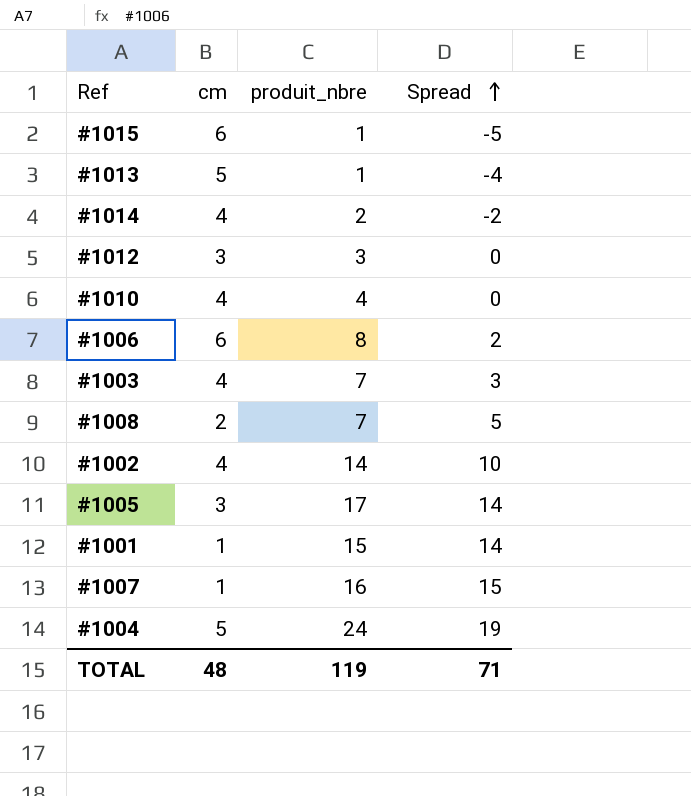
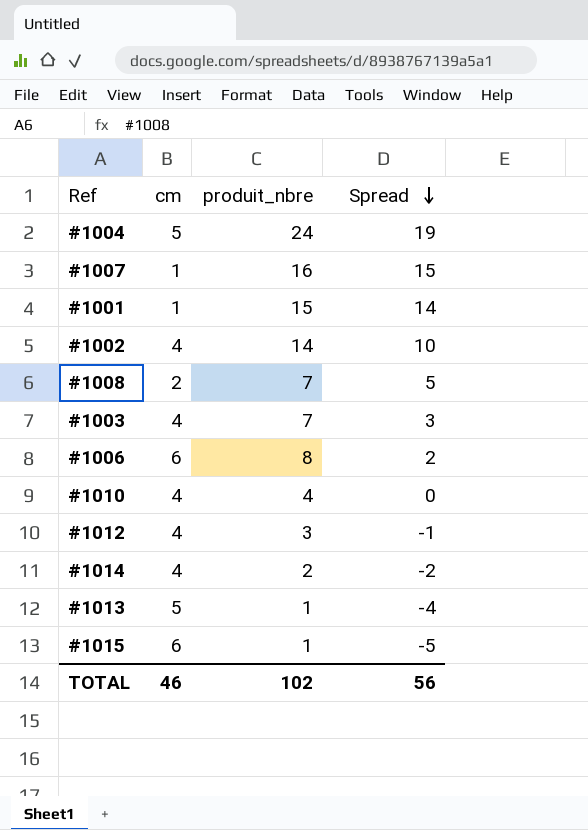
row order: Spread ascending -> Spread descending
row #1005: 3 | 17 | 14 -> none
#1012 | cm: 3 -> 4
#1012 | Spread: 0 -> -1
TOTAL | cm: 48 -> 46
TOTAL | produit_nbre: 119 -> 102
TOTAL | Spread: 71 -> 56

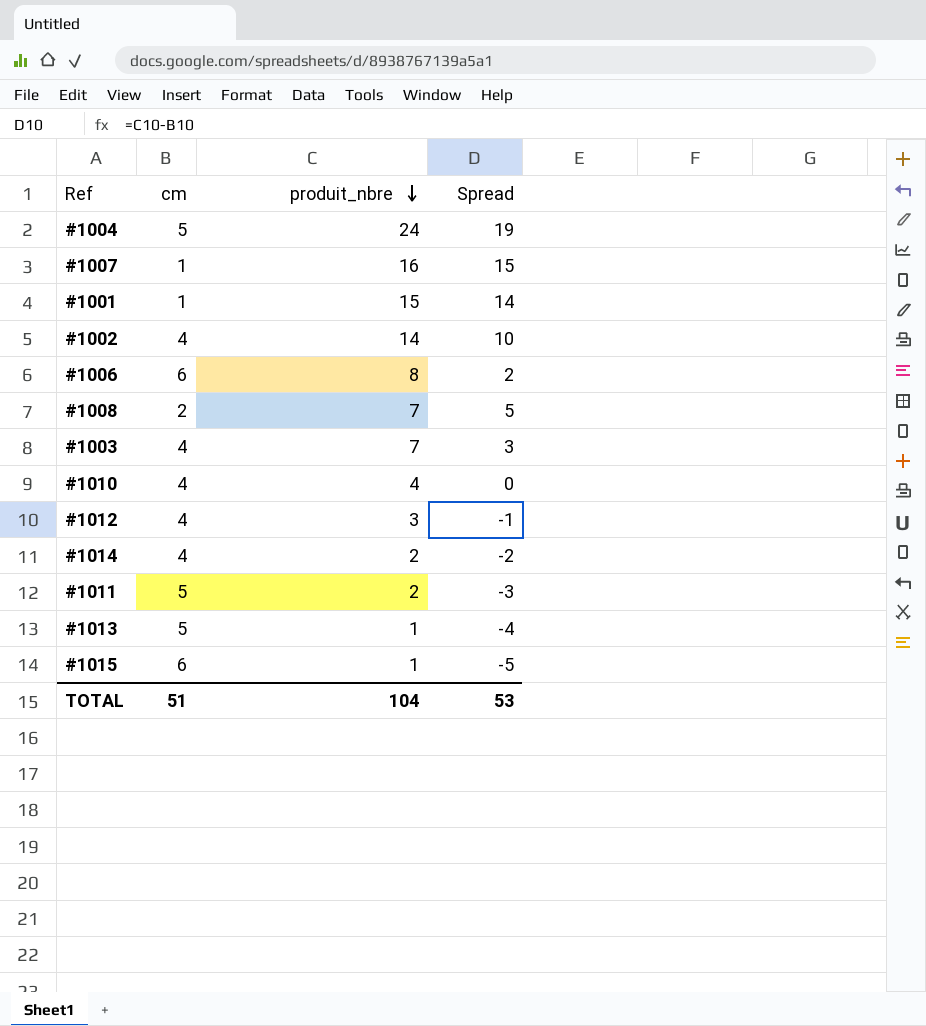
row order: Spread descending -> produit_nbre descending
row #1011: none -> 5 | 2 | -3
TOTAL | cm: 46 -> 51
TOTAL | produit_nbre: 102 -> 104
TOTAL | Spread: 56 -> 53

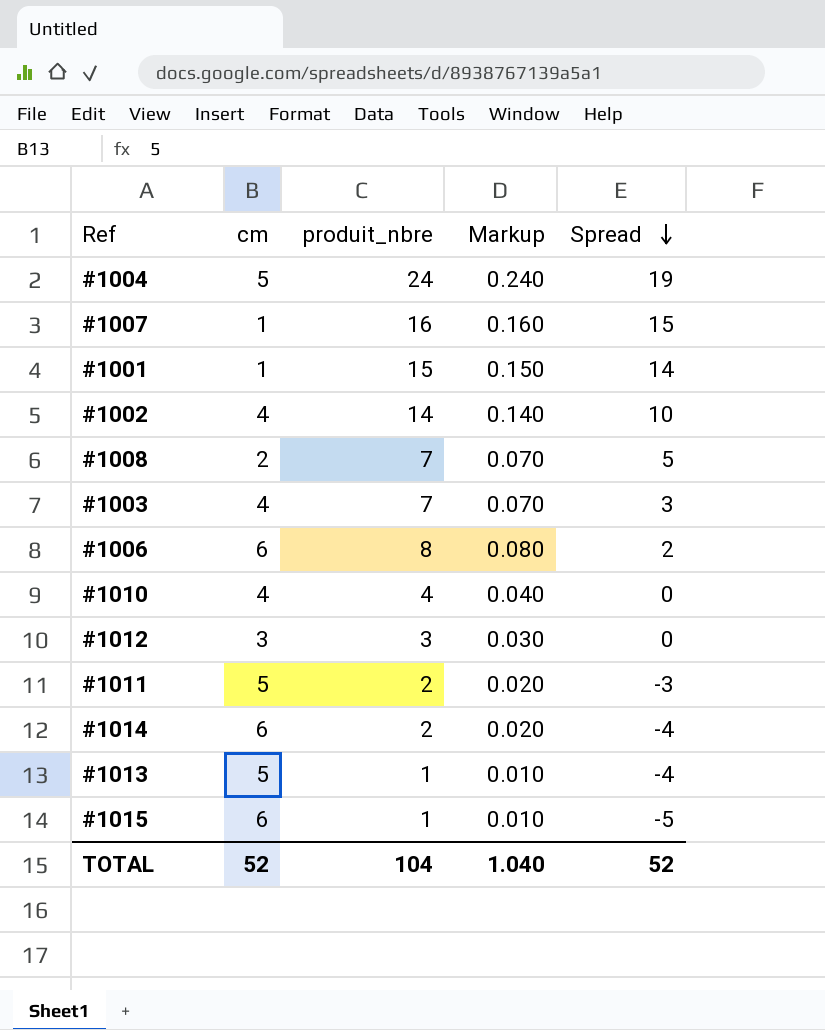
row order: produit_nbre descending -> Spread descending
column Markup | formula: none -> [produit_nbre] * 0.01
#1012 | cm: 4 -> 3
#1012 | Spread: -1 -> 0
#1014 | cm: 4 -> 6
#1014 | Spread: -2 -> -4
TOTAL | cm: 51 -> 52
TOTAL | Spread: 53 -> 52

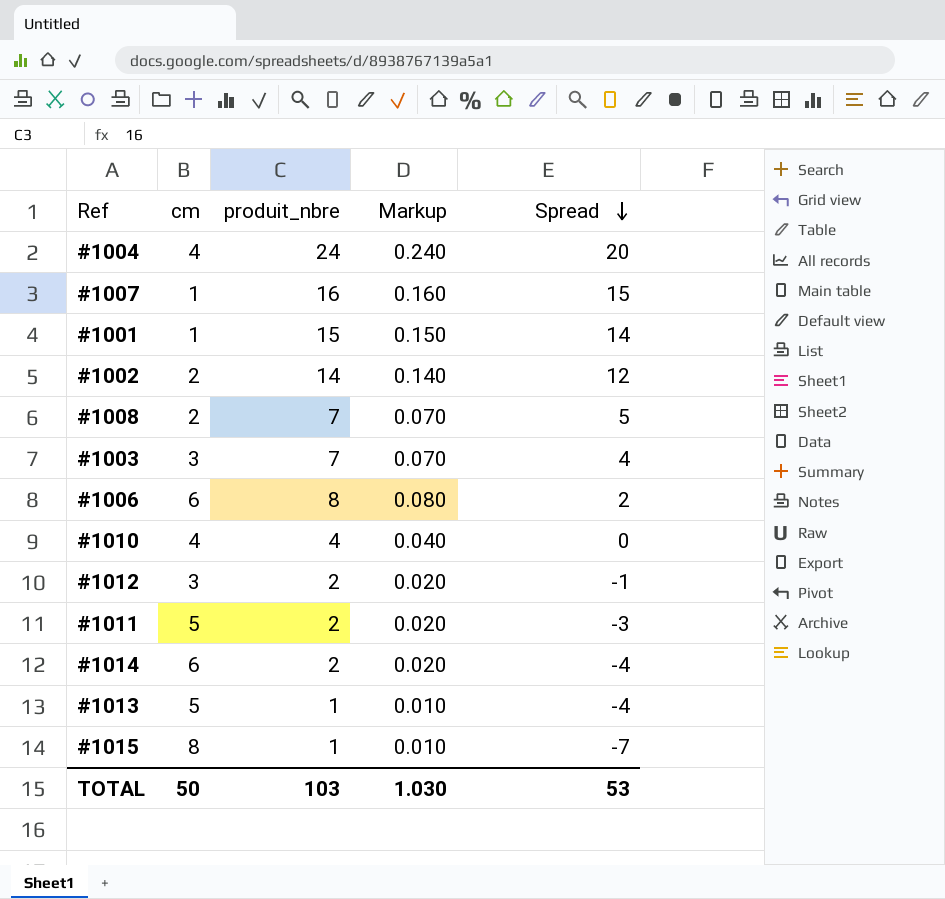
#1004 | cm: 5 -> 4
#1004 | Spread: 19 -> 20
#1002 | cm: 4 -> 2
#1002 | Spread: 10 -> 12
#1003 | cm: 4 -> 3
#1003 | Spread: 3 -> 4
#1012 | produit_nbre: 3 -> 2
#1012 | Markup: 0.030 -> 0.020
#1012 | Spread: 0 -> -1
#1015 | cm: 6 -> 8
#1015 | Spread: -5 -> -7
TOTAL | cm: 52 -> 50
TOTAL | produit_nbre: 104 -> 103
TOTAL | Markup: 1.040 -> 1.030
TOTAL | Spread: 52 -> 53

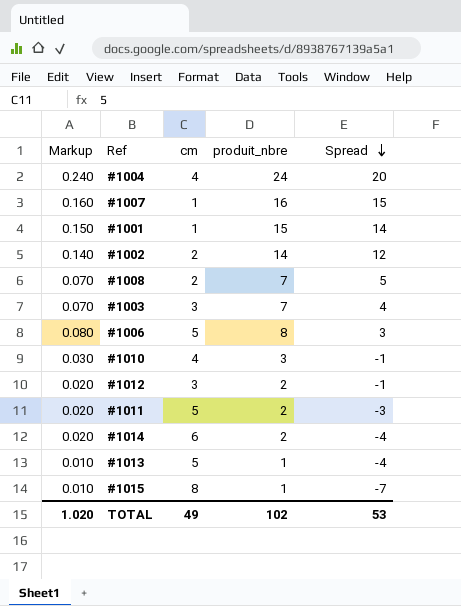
column Markup | position: 4 -> 1
#1006 | cm: 6 -> 5
#1006 | Spread: 2 -> 3
#1010 | Markup: 0.040 -> 0.030
#1010 | produit_nbre: 4 -> 3
#1010 | Spread: 0 -> -1
TOTAL | Markup: 1.030 -> 1.020
TOTAL | cm: 50 -> 49
TOTAL | produit_nbre: 103 -> 102

